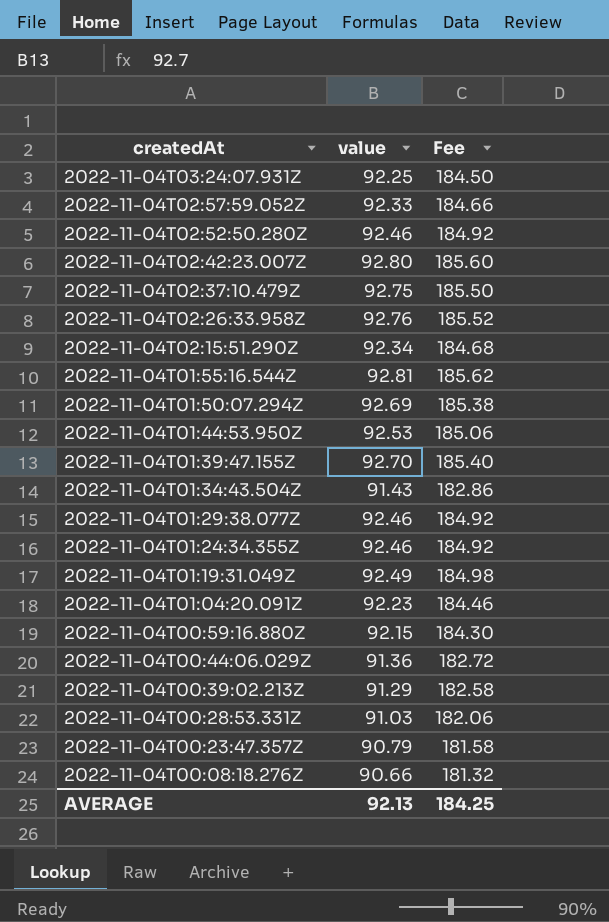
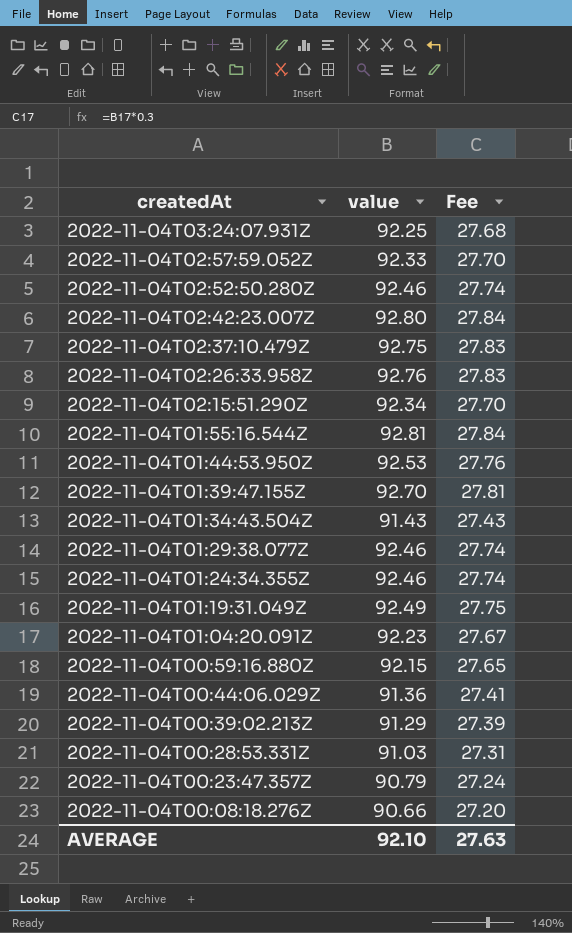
column Fee | formula: [value] * 2 -> [value] * 0.3
row 2022-11-04T01:50:07.294Z: 92.69 | 185.38 -> none
AVERAGE | value: 92.13 -> 92.10
AVERAGE | Fee: 184.25 -> 27.63

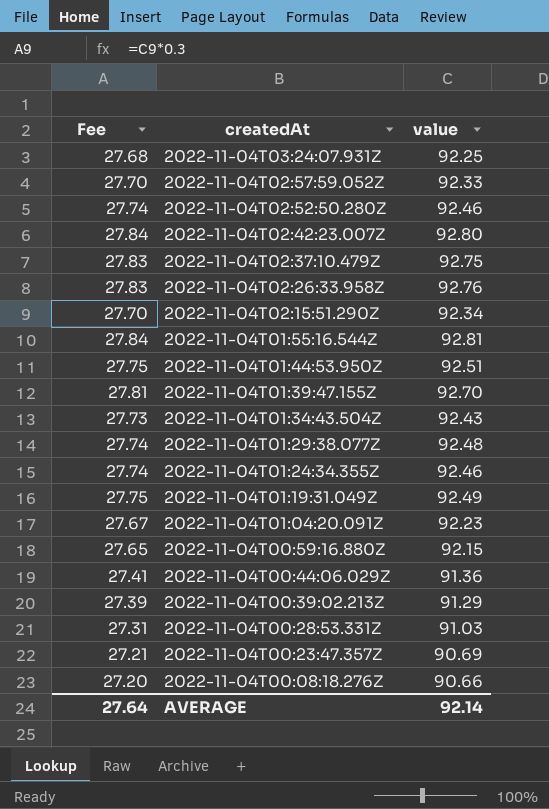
column Fee | position: 3 -> 1
2022-11-04T01:44:53.950Z | Fee: 27.76 -> 27.75
2022-11-04T01:44:53.950Z | value: 92.53 -> 92.51
2022-11-04T01:34:43.504Z | Fee: 27.43 -> 27.73
2022-11-04T01:34:43.504Z | value: 91.43 -> 92.43
2022-11-04T01:29:38.077Z | value: 92.46 -> 92.48
2022-11-04T00:23:47.357Z | Fee: 27.24 -> 27.21
2022-11-04T00:23:47.357Z | value: 90.79 -> 90.69
AVERAGE | Fee: 27.63 -> 27.64
AVERAGE | value: 92.10 -> 92.14

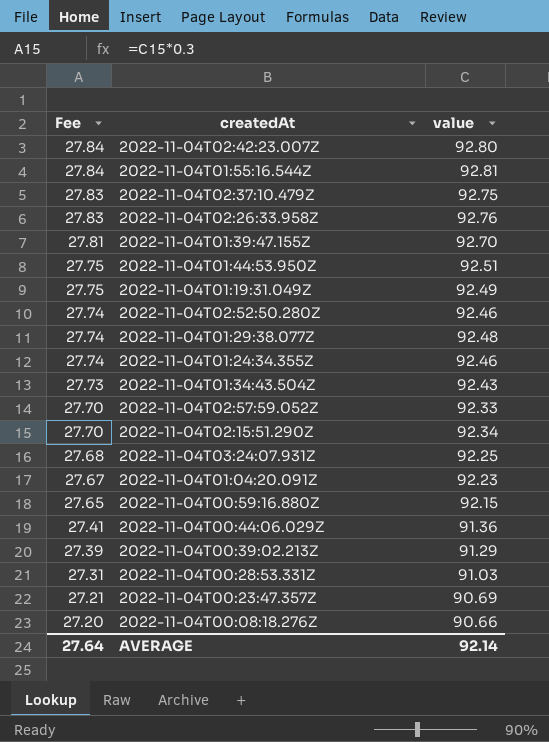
row order: createdAt descending -> Fee descending

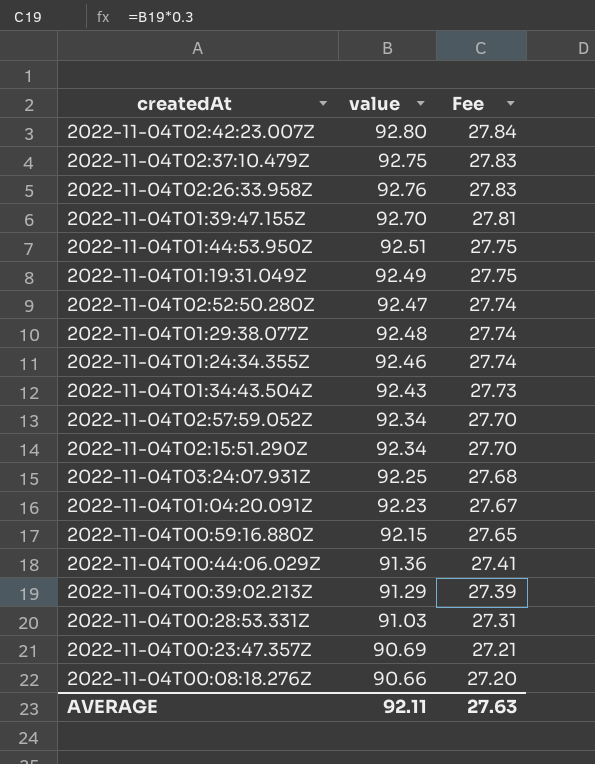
column Fee | position: 1 -> 3
row 2022-11-04T01:55:16.544Z: 27.84 | 92.81 -> none
2022-11-04T02:52:50.280Z | value: 92.46 -> 92.47
2022-11-04T02:57:59.052Z | value: 92.33 -> 92.34
AVERAGE | value: 92.14 -> 92.11
AVERAGE | Fee: 27.64 -> 27.63

